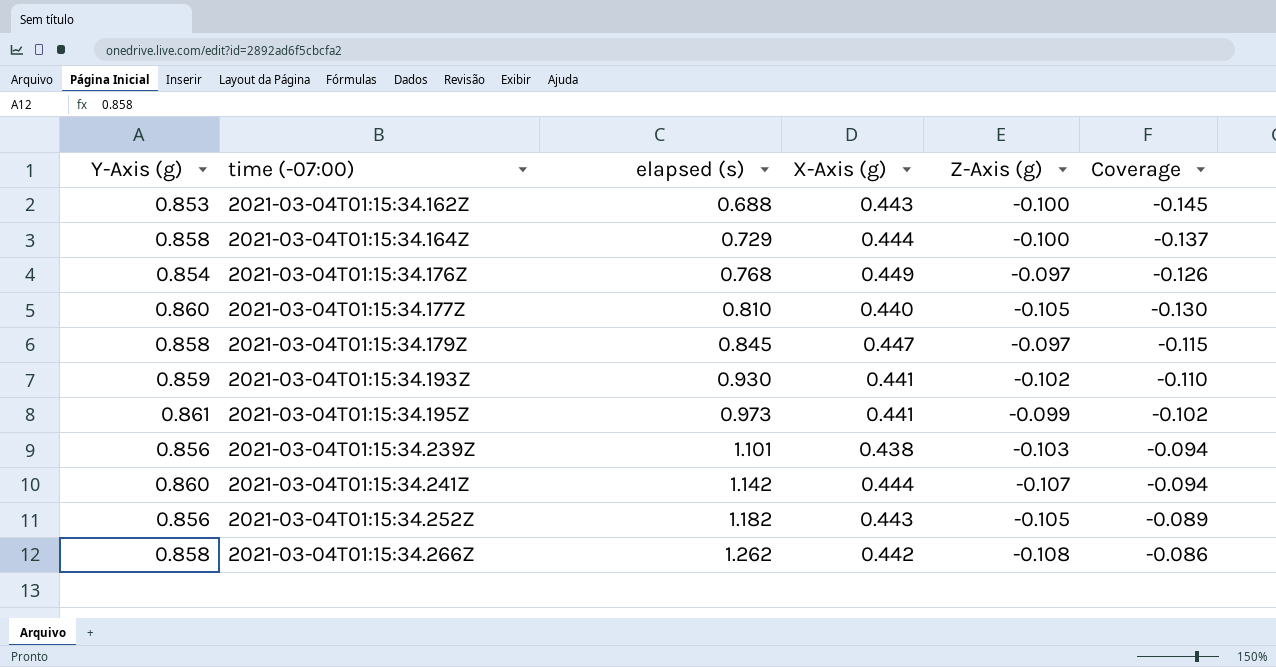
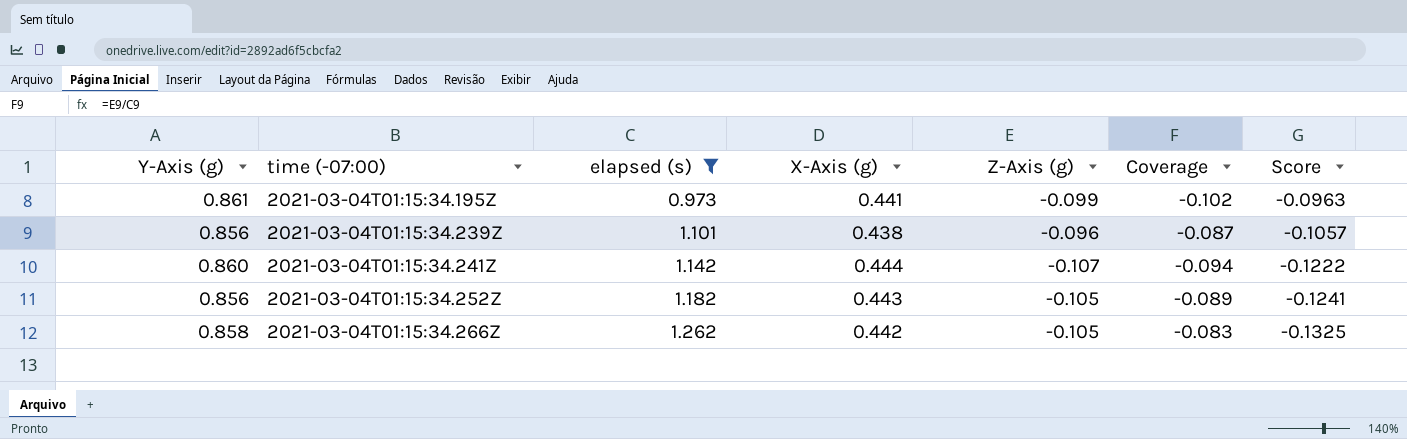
filter: none -> elapsed (s) >= 0.973
column Score | formula: none -> [elapsed (s)] * [Z-Axis (g)]
2021-03-04T01:15:34.239Z | Z-Axis (g): -0.103 -> -0.096
2021-03-04T01:15:34.239Z | Coverage: -0.094 -> -0.087
2021-03-04T01:15:34.266Z | Z-Axis (g): -0.108 -> -0.105
2021-03-04T01:15:34.266Z | Coverage: -0.086 -> -0.083

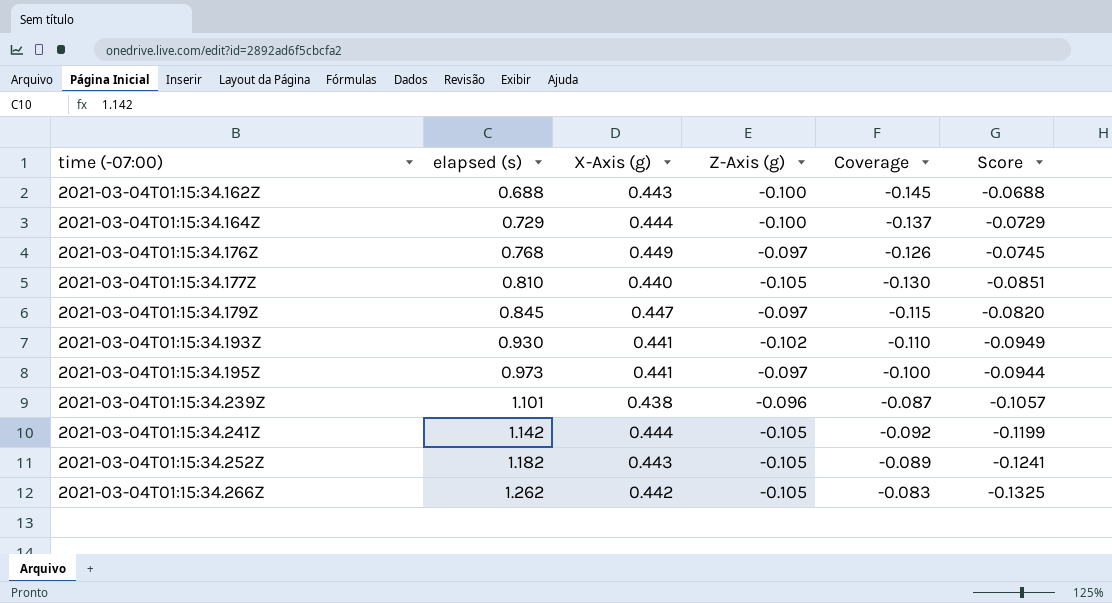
filter: elapsed (s) >= 0.973 -> none
column Y-Axis (g) | position: 1 -> none
2021-03-04T01:15:34.195Z | Z-Axis (g): -0.099 -> -0.097
2021-03-04T01:15:34.195Z | Coverage: -0.102 -> -0.100
2021-03-04T01:15:34.195Z | Score: -0.0963 -> -0.0944
2021-03-04T01:15:34.241Z | Z-Axis (g): -0.107 -> -0.105
2021-03-04T01:15:34.241Z | Coverage: -0.094 -> -0.092
2021-03-04T01:15:34.241Z | Score: -0.1222 -> -0.1199

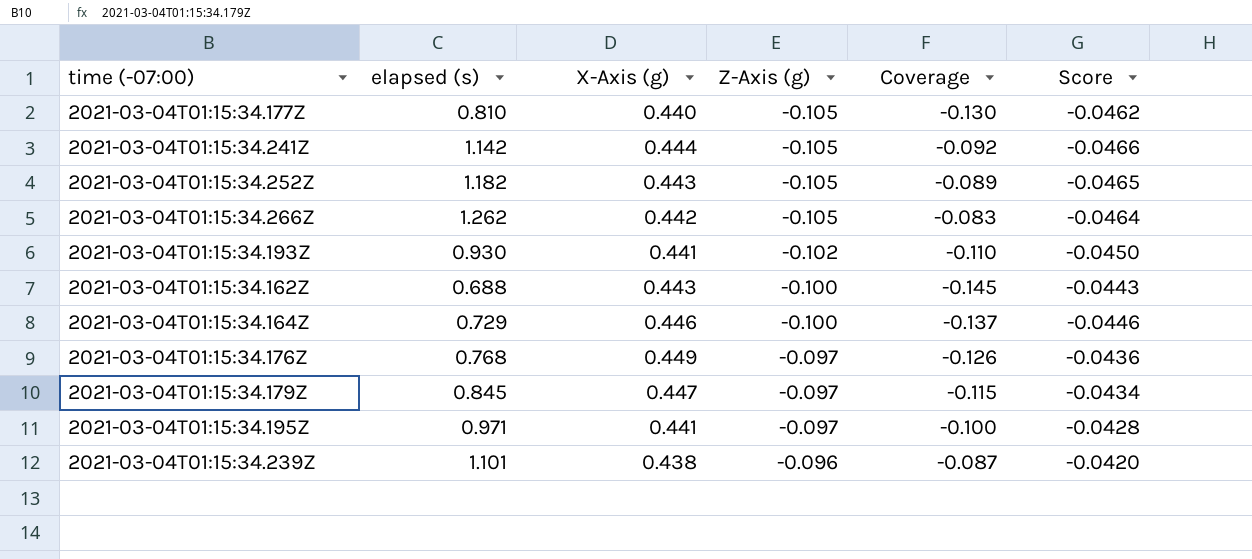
row order: time (-07:00) ascending -> Z-Axis (g) ascending
column Score | formula: [elapsed (s)] * [Z-Axis (g)] -> [X-Axis (g)] * [Z-Axis (g)]
2021-03-04T01:15:34.164Z | X-Axis (g): 0.444 -> 0.446
2021-03-04T01:15:34.195Z | elapsed (s): 0.973 -> 0.971

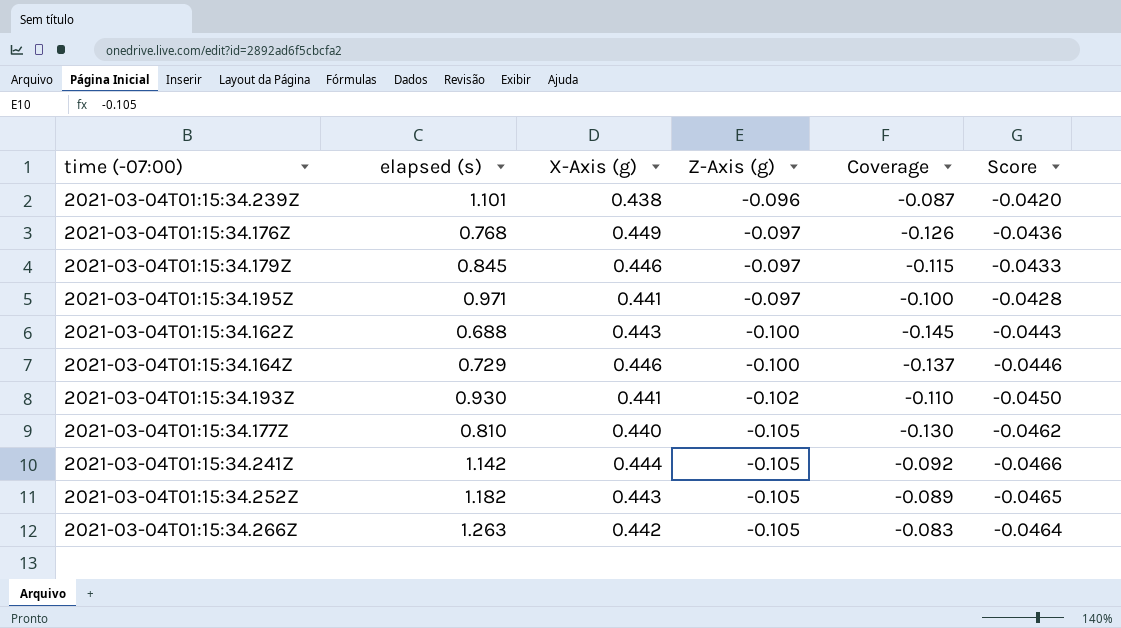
row order: Z-Axis (g) ascending -> Z-Axis (g) descending
2021-03-04T01:15:34.179Z | X-Axis (g): 0.447 -> 0.446
2021-03-04T01:15:34.179Z | Score: -0.0434 -> -0.0433
2021-03-04T01:15:34.266Z | elapsed (s): 1.262 -> 1.263

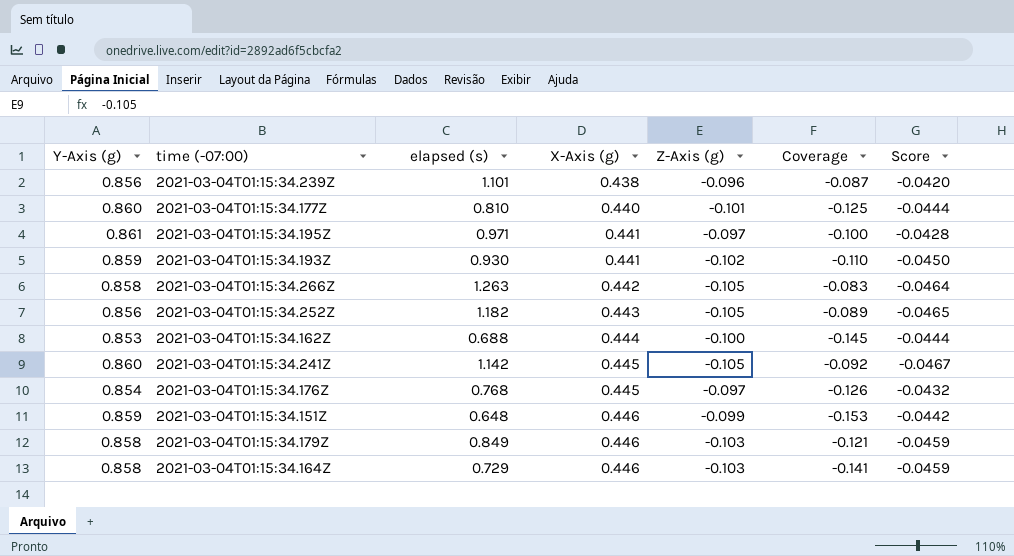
row order: Z-Axis (g) descending -> X-Axis (g) ascending
column Y-Axis (g) | position: none -> 1
2021-03-04T01:15:34.177Z | Z-Axis (g): -0.105 -> -0.101
2021-03-04T01:15:34.177Z | Coverage: -0.130 -> -0.125
2021-03-04T01:15:34.177Z | Score: -0.0462 -> -0.0444
2021-03-04T01:15:34.162Z | X-Axis (g): 0.443 -> 0.444
2021-03-04T01:15:34.162Z | Score: -0.0443 -> -0.0444
2021-03-04T01:15:34.241Z | X-Axis (g): 0.444 -> 0.445
2021-03-04T01:15:34.241Z | Score: -0.0466 -> -0.0467
2021-03-04T01:15:34.176Z | X-Axis (g): 0.449 -> 0.445
2021-03-04T01:15:34.176Z | Score: -0.0436 -> -0.0432
row 2021-03-04T01:15:34.151Z: none -> 0.859 | 0.648 | 0.446 | -0.099 | -0.153 | -0.0442
2021-03-04T01:15:34.179Z | elapsed (s): 0.845 -> 0.849
2021-03-04T01:15:34.179Z | Z-Axis (g): -0.097 -> -0.103
2021-03-04T01:15:34.179Z | Coverage: -0.115 -> -0.121
2021-03-04T01:15:34.179Z | Score: -0.0433 -> -0.0459
2021-03-04T01:15:34.164Z | Z-Axis (g): -0.100 -> -0.103
2021-03-04T01:15:34.164Z | Coverage: -0.137 -> -0.141
2021-03-04T01:15:34.164Z | Score: -0.0446 -> -0.0459

